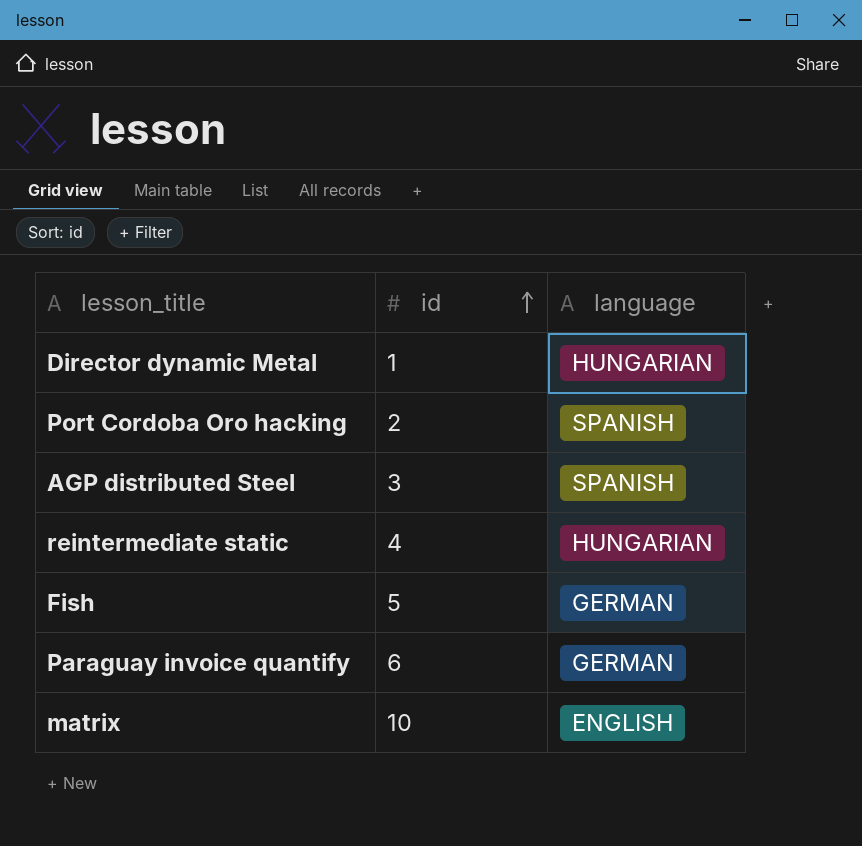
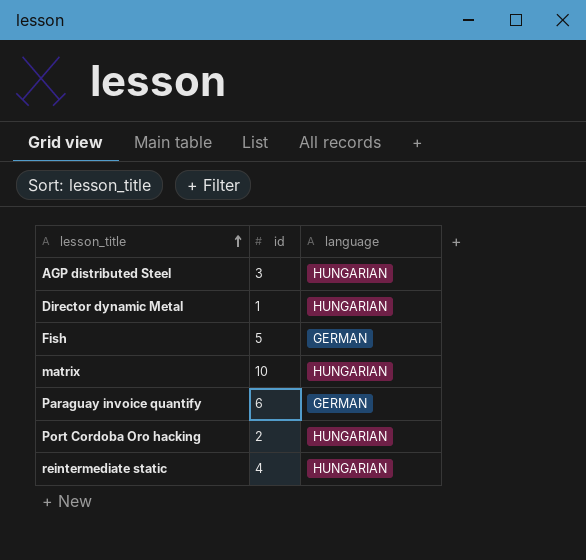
row order: id ascending -> lesson_title ascending
AGP distributed Steel | language: SPANISH -> HUNGARIAN
matrix | language: ENGLISH -> HUNGARIAN
Port Cordoba Oro hacking | language: SPANISH -> HUNGARIAN

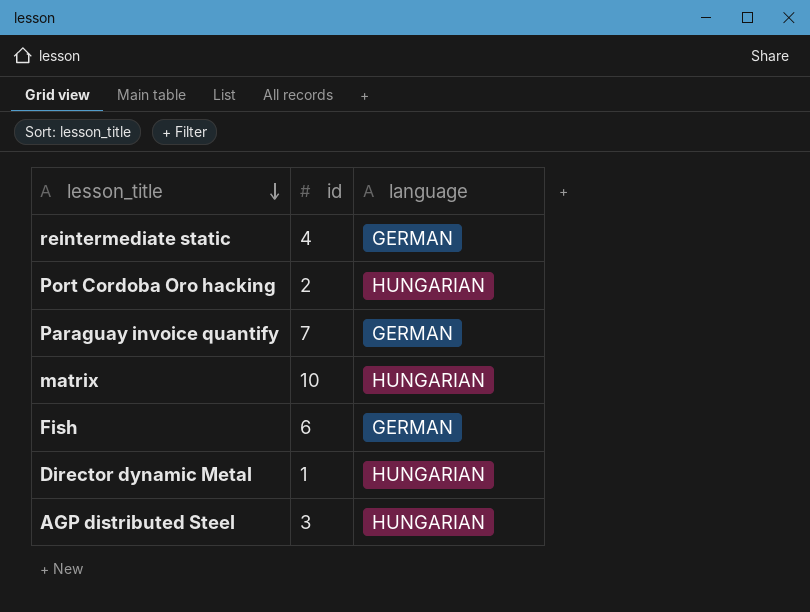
row order: lesson_title ascending -> lesson_title descending
reintermediate static | language: HUNGARIAN -> GERMAN
Paraguay invoice quantify | id: 6 -> 7
Fish | id: 5 -> 6

